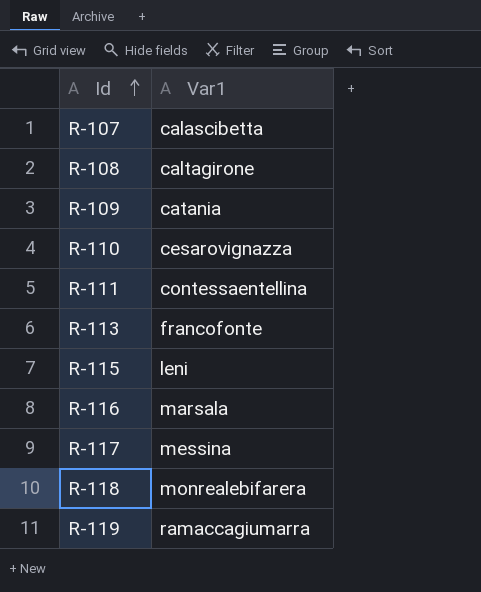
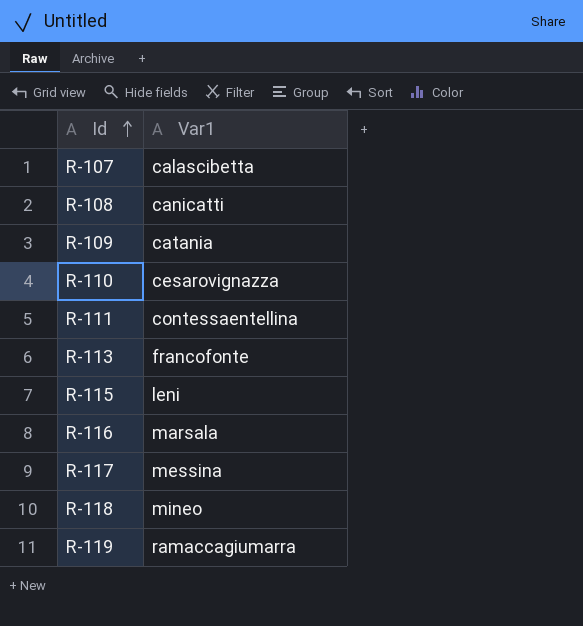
R-108 | Var1: caltagirone -> canicatti
R-118 | Var1: monrealebifarera -> mineo

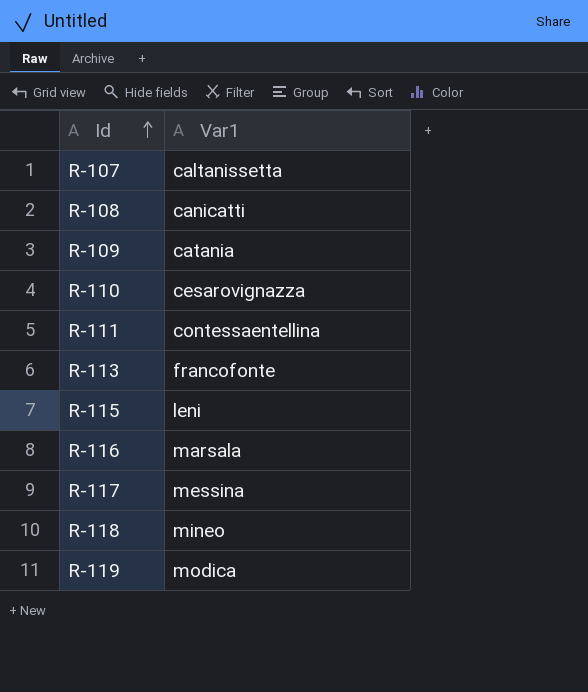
R-107 | Var1: calascibetta -> caltanissetta
R-119 | Var1: ramaccagiumarra -> modica

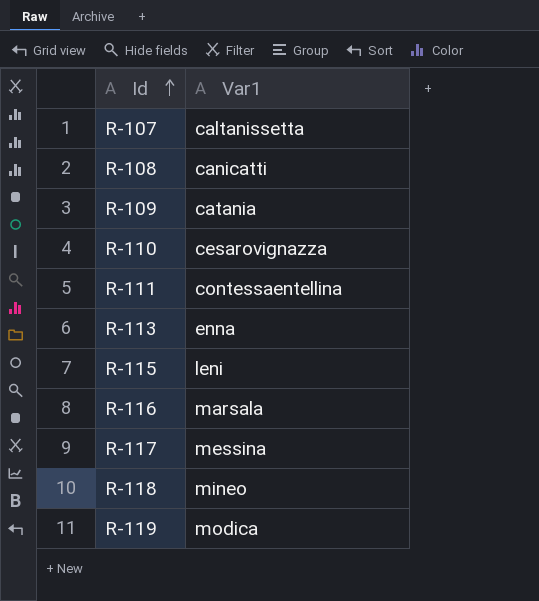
R-113 | Var1: francofonte -> enna

